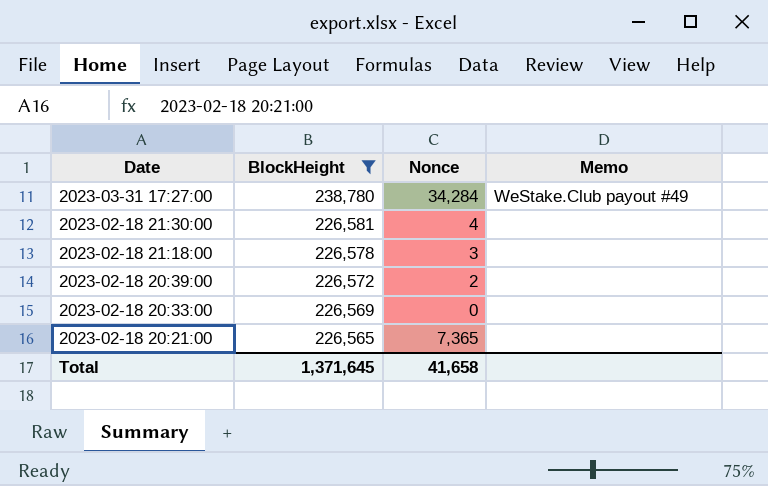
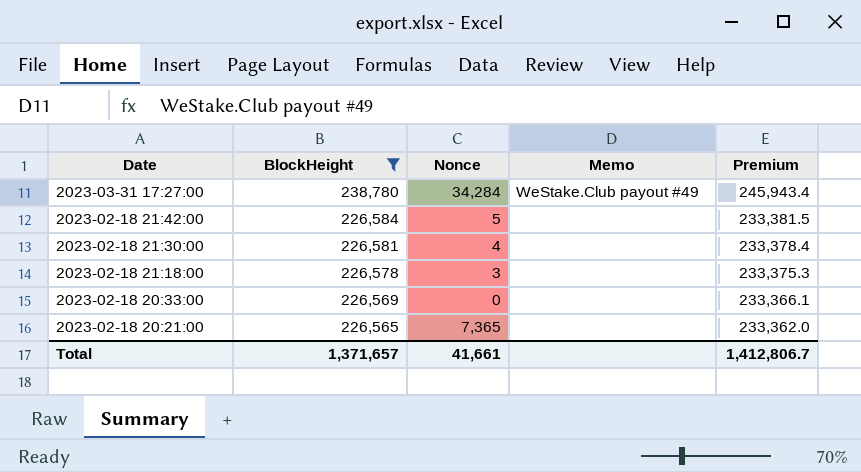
column Premium | formula: none -> [BlockHeight] * 1.03
row 2023-02-18 20:39:00: 226,572 | 2 | none -> none
row 2023-02-18 21:42:00: none -> 226,584 | 5 | none | 233,381.5
Total | BlockHeight: 1,371,645 -> 1,371,657
Total | Nonce: 41,658 -> 41,661

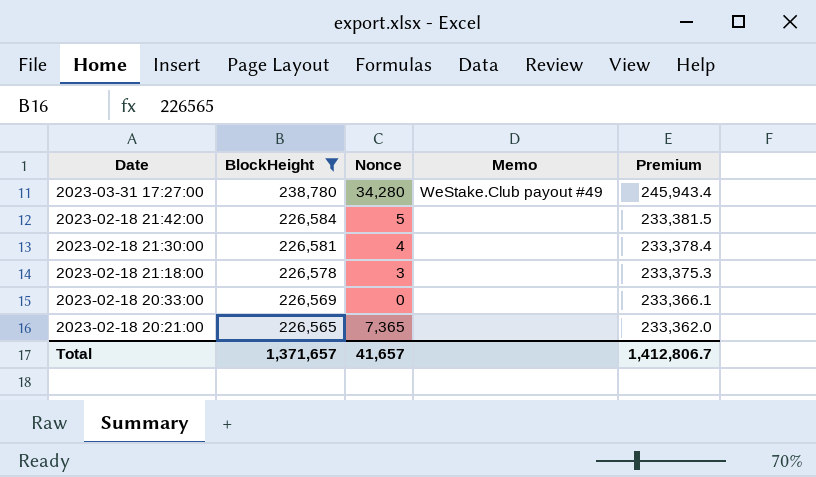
2023-03-31 17:27:00 | Nonce: 34,284 -> 34,280
Total | Nonce: 41,661 -> 41,657

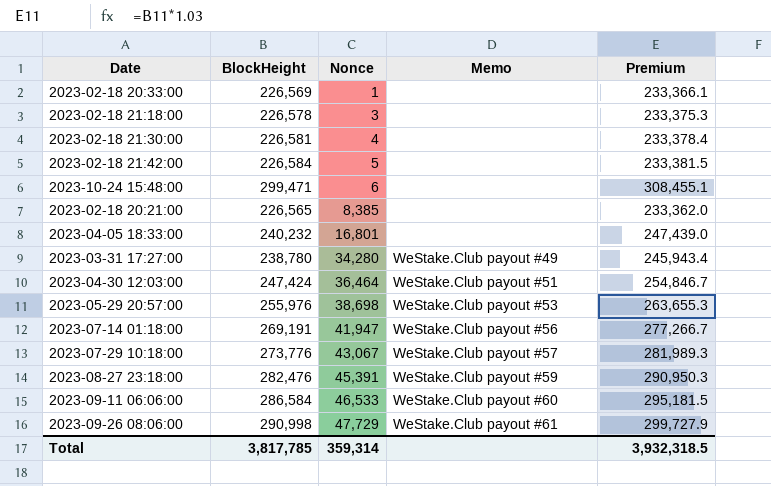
filter: BlockHeight <= 238,780 -> none
row order: Date descending -> Nonce ascending
2023-02-18 20:33:00 | Nonce: 0 -> 1
2023-02-18 20:21:00 | Nonce: 7,365 -> 8,385
Total | BlockHeight: 1,371,657 -> 3,817,785
Total | Nonce: 41,657 -> 359,314
Total | Premium: 1,412,806.7 -> 3,932,318.5

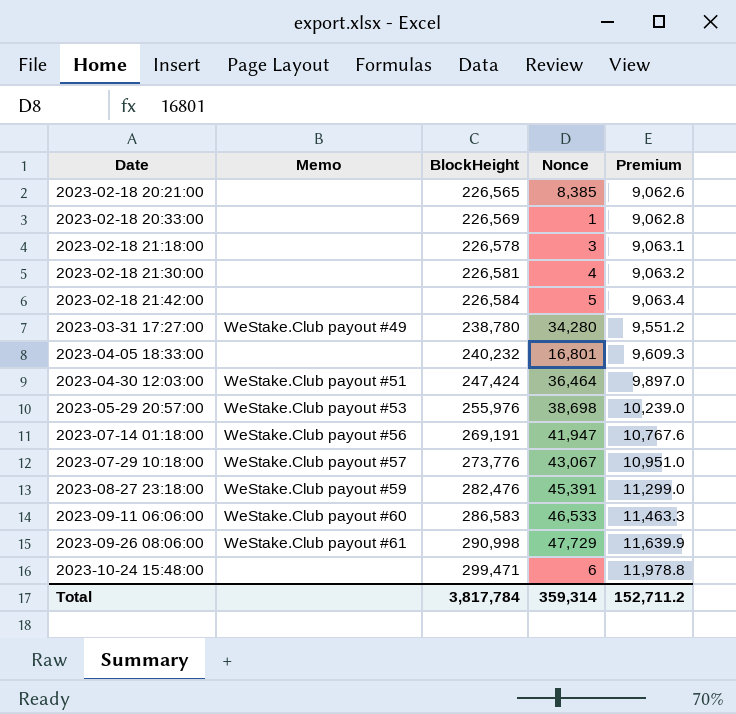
row order: Nonce ascending -> Date ascending
column Memo | position: 4 -> 2
column Premium | formula: [BlockHeight] * 1.03 -> [BlockHeight] * 0.04
2023-09-11 06:06:00 | BlockHeight: 286,584 -> 286,583
Total | BlockHeight: 3,817,785 -> 3,817,784
Total | Premium: 3,932,318.5 -> 152,711.2

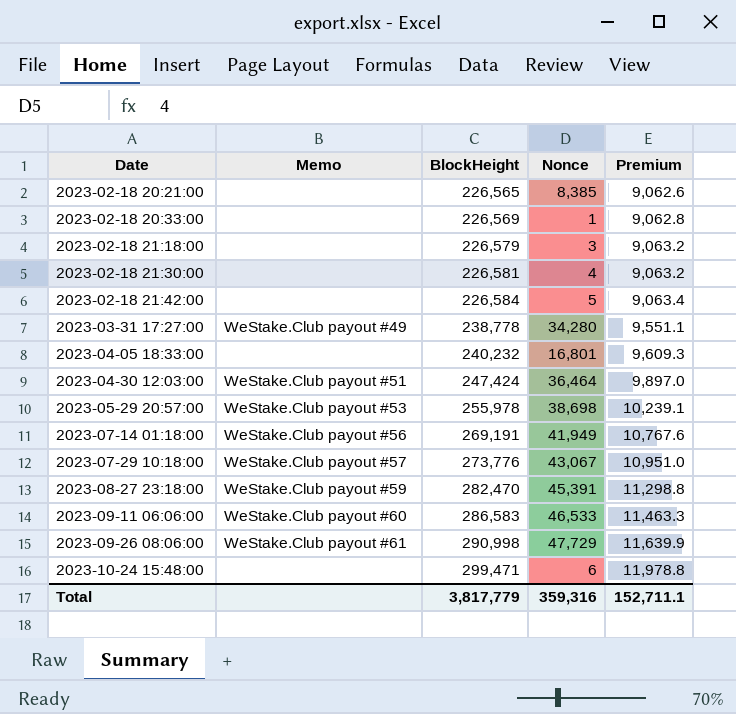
2023-02-18 21:18:00 | BlockHeight: 226,578 -> 226,579
2023-02-18 21:18:00 | Premium: 9,063.1 -> 9,063.2
2023-03-31 17:27:00 | BlockHeight: 238,780 -> 238,778
2023-03-31 17:27:00 | Premium: 9,551.2 -> 9,551.1
2023-05-29 20:57:00 | BlockHeight: 255,976 -> 255,978
2023-05-29 20:57:00 | Premium: 10,239.0 -> 10,239.1
2023-07-14 01:18:00 | Nonce: 41,947 -> 41,949
2023-08-27 23:18:00 | BlockHeight: 282,476 -> 282,470
2023-08-27 23:18:00 | Premium: 11,299.0 -> 11,298.8
Total | BlockHeight: 3,817,784 -> 3,817,779
Total | Nonce: 359,314 -> 359,316
Total | Premium: 152,711.2 -> 152,711.1

